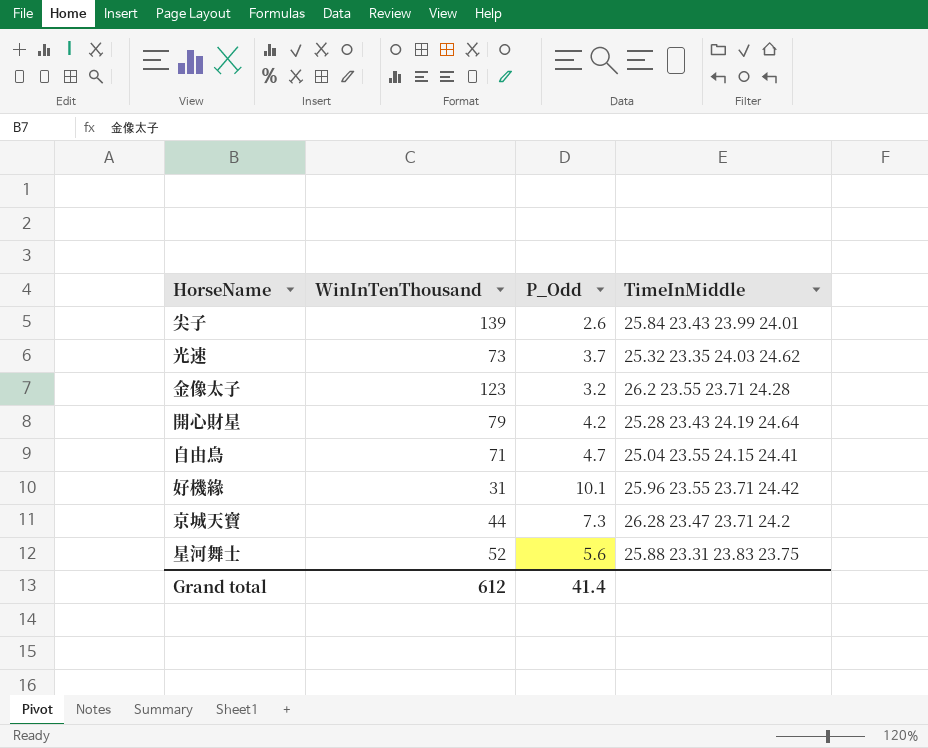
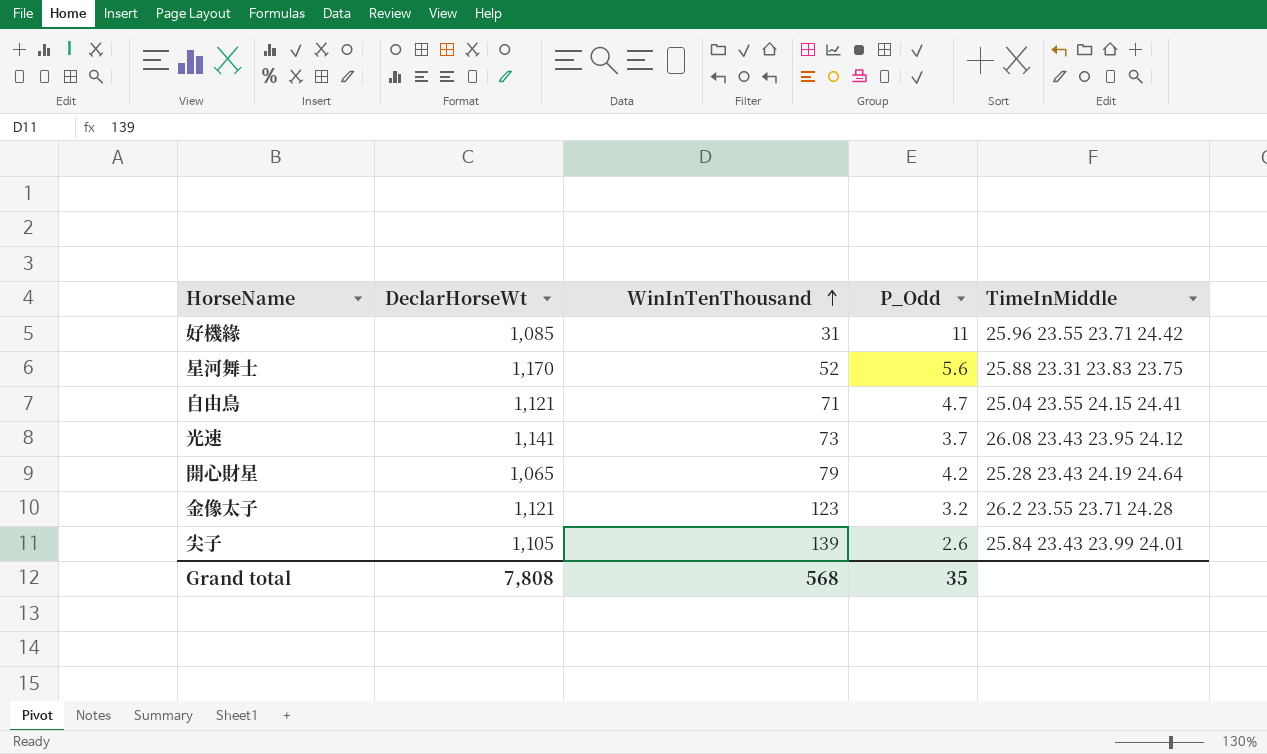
row order: none -> WinInTenThousand ascending
column DeclarHorseWt | position: none -> 2
row 京城天寶: 44 | 7.3 | 26.28 23.47 23.71 24.2 -> none
好機緣 | P_Odd: 10.1 -> 11
光速 | TimeInMiddle: 25.32 23.35 24.03 24.62 -> 26.08 23.43 23.95 24.12
Grand total | WinInTenThousand: 612 -> 568
Grand total | P_Odd: 41.4 -> 35

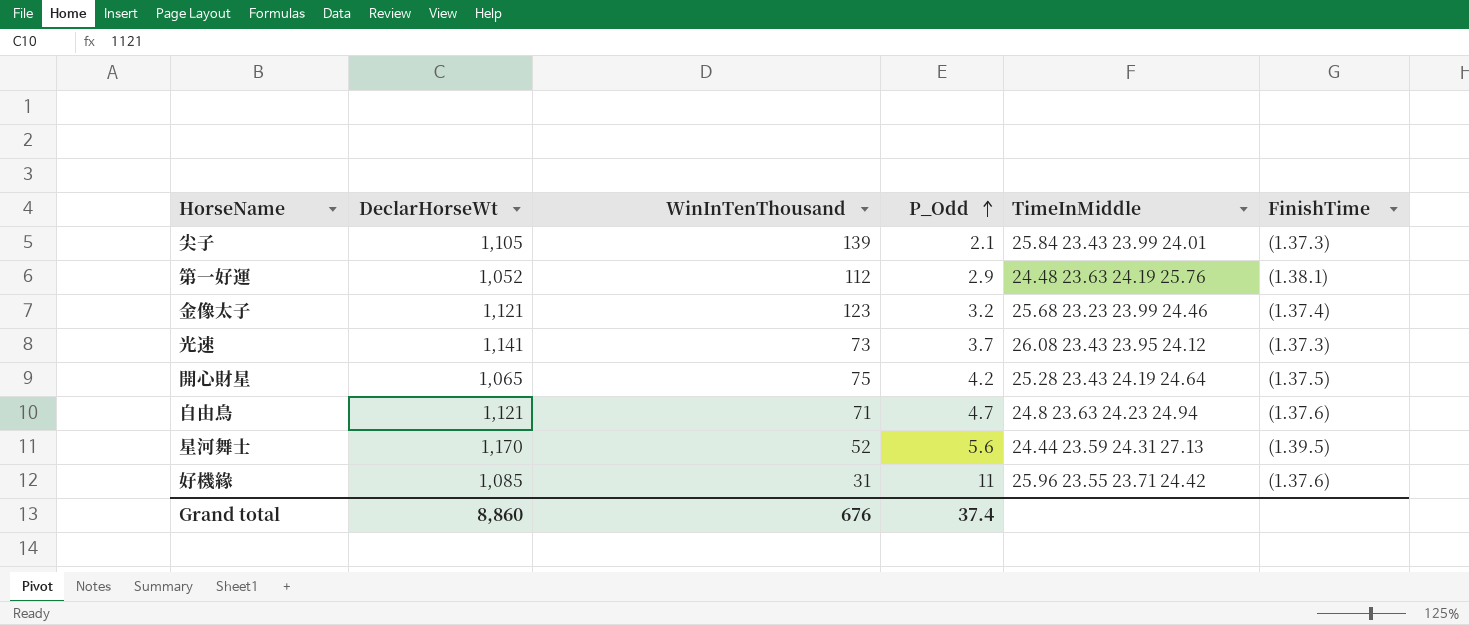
row order: WinInTenThousand ascending -> P_Odd ascending
column FinishTime | position: none -> 6
尖子 | P_Odd: 2.6 -> 2.1
row 第一好運: none -> 1,052 | 112 | 2.9 | 24.48 23.63 24.19 25.76 | (1.38.1)
金像太子 | TimeInMiddle: 26.2 23.55 23.71 24.28 -> 25.68 23.23 23.99 24.46
開心財星 | WinInTenThousand: 79 -> 75
自由鳥 | TimeInMiddle: 25.04 23.55 24.15 24.41 -> 24.8 23.63 24.23 24.94
星河舞士 | TimeInMiddle: 25.88 23.31 23.83 23.75 -> 24.44 23.59 24.31 27.13
Grand total | DeclarHorseWt: 7,808 -> 8,860
Grand total | WinInTenThousand: 568 -> 676
Grand total | P_Odd: 35 -> 37.4

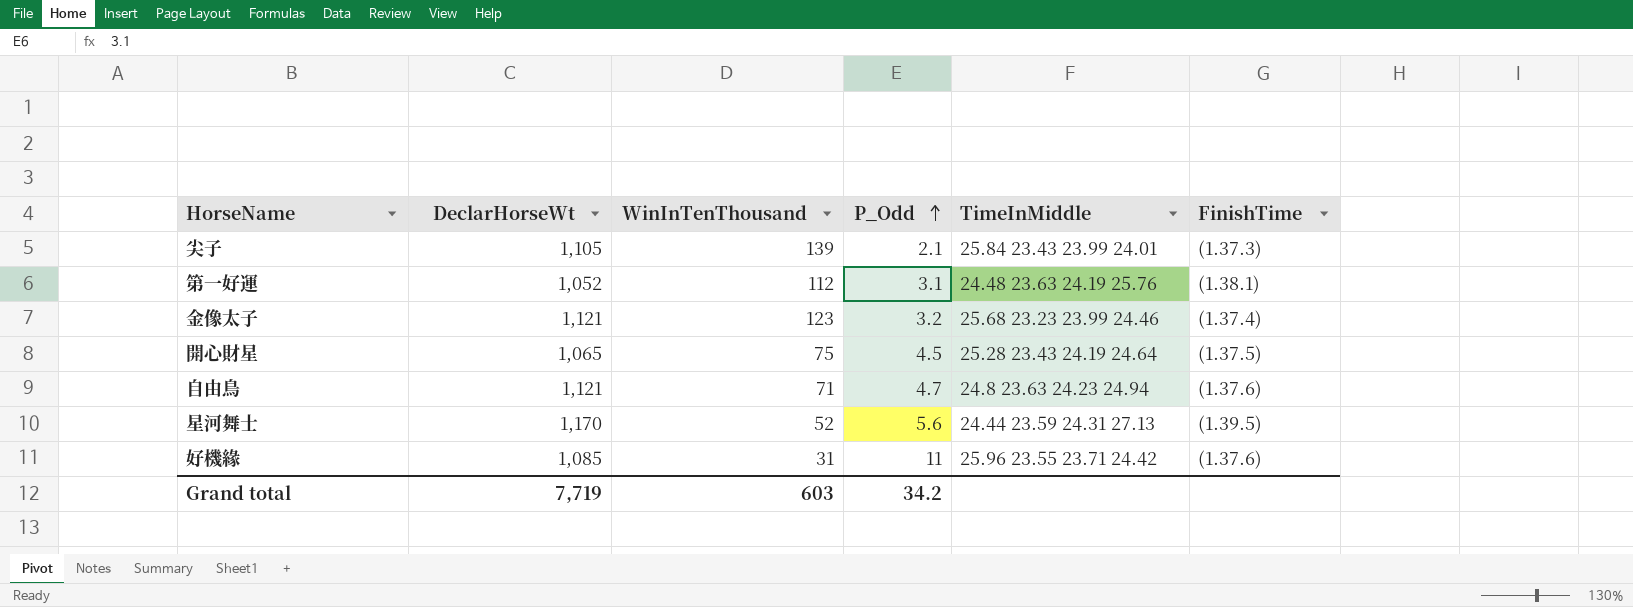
row 光速: 1,141 | 73 | 3.7 | 26.08 23.43 23.95 24.12 | (1.37.3) -> none
第一好運 | P_Odd: 2.9 -> 3.1
開心財星 | P_Odd: 4.2 -> 4.5
Grand total | DeclarHorseWt: 8,860 -> 7,719
Grand total | WinInTenThousand: 676 -> 603
Grand total | P_Odd: 37.4 -> 34.2

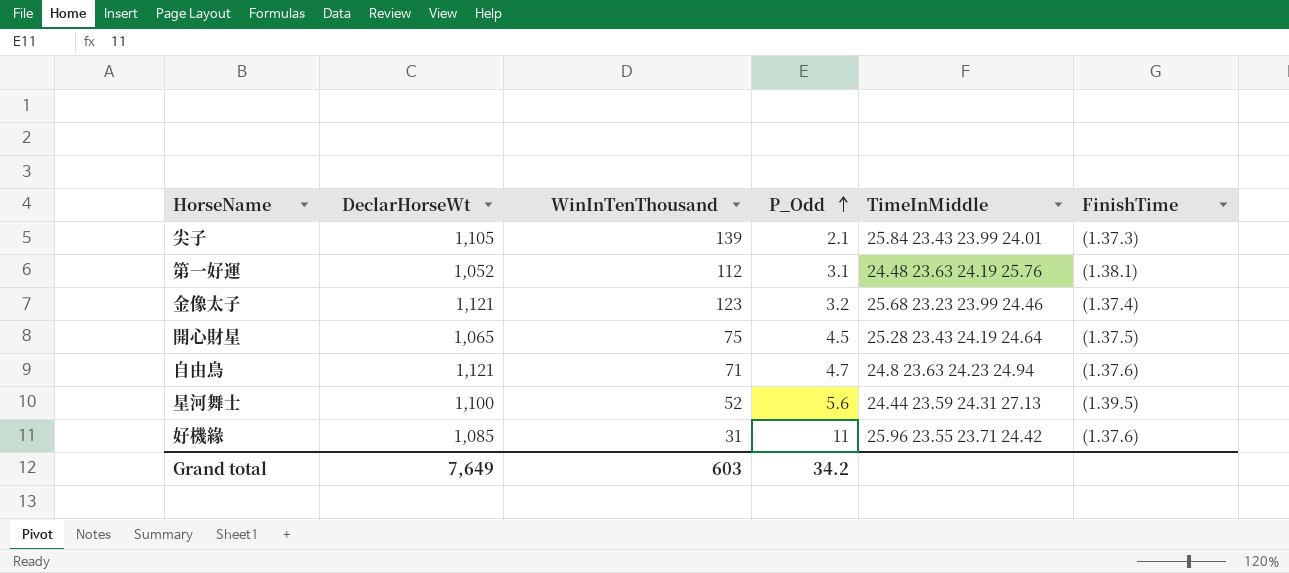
星河舞士 | DeclarHorseWt: 1,170 -> 1,100
Grand total | DeclarHorseWt: 7,719 -> 7,649

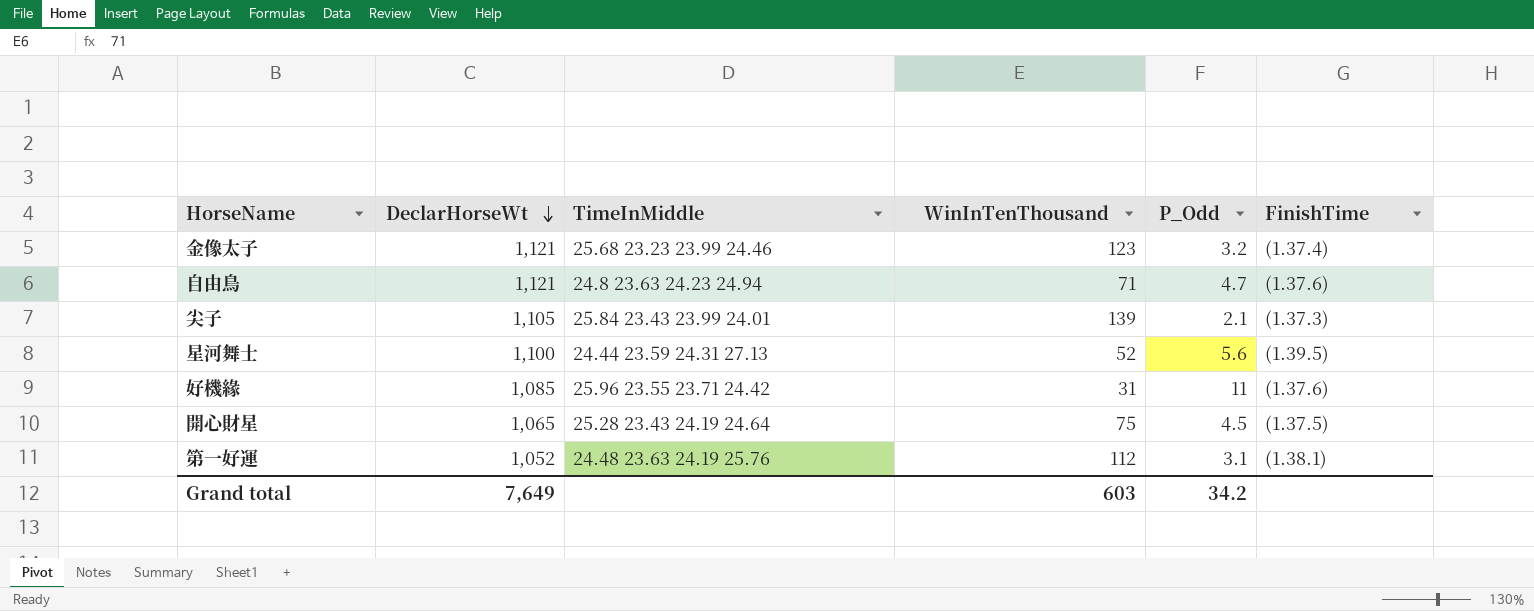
row order: P_Odd ascending -> DeclarHorseWt descending
column TimeInMiddle | position: 5 -> 3

